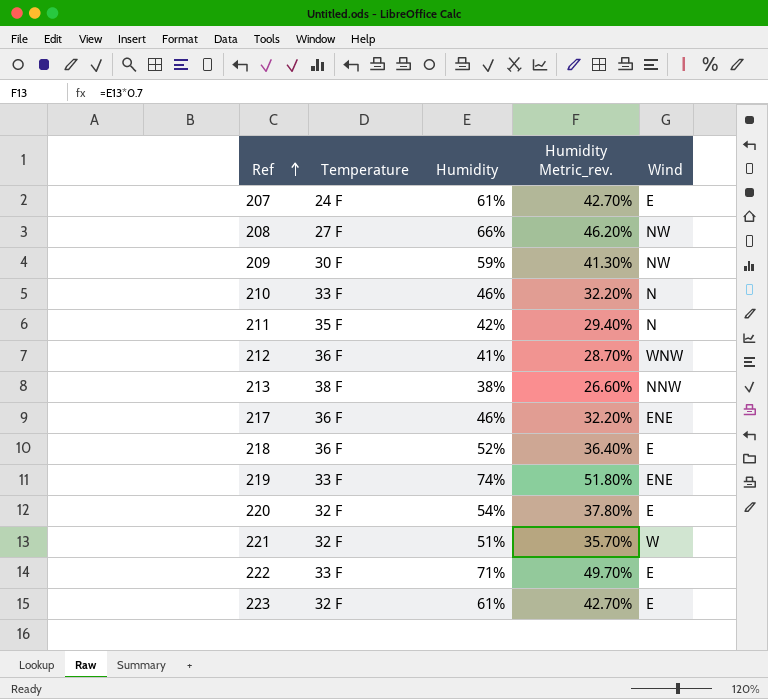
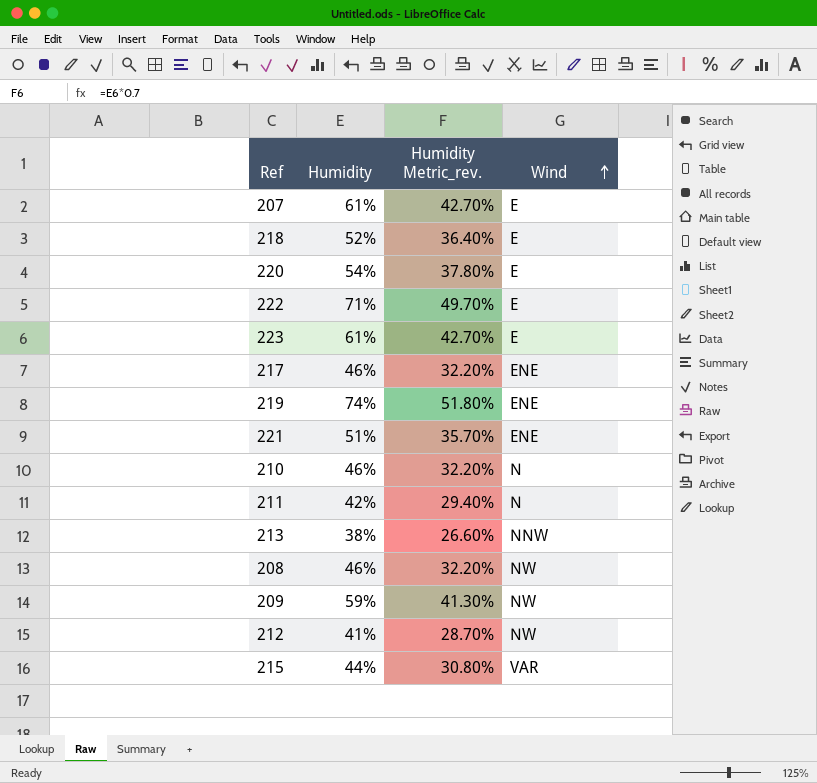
row order: Ref ascending -> Wind ascending
column Temperature | position: 2 -> none
221 | Wind: W -> ENE
208 | Humidity: 66% -> 46%
208 | Humidity Metric_rev.: 46.20% -> 32.20%
212 | Wind: WNW -> NW
row 215: none -> 44% | 30.80% | VAR

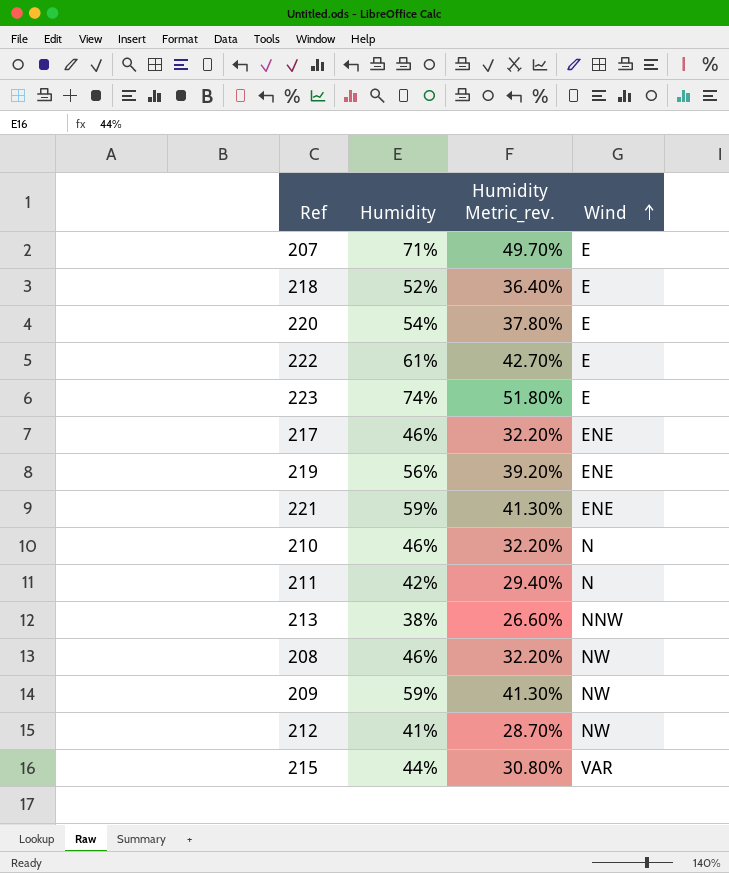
207 | Humidity: 61% -> 71%
207 | Humidity Metric_rev.: 42.70% -> 49.70%
222 | Humidity: 71% -> 61%
222 | Humidity Metric_rev.: 49.70% -> 42.70%
223 | Humidity: 61% -> 74%
223 | Humidity Metric_rev.: 42.70% -> 51.80%
219 | Humidity: 74% -> 56%
219 | Humidity Metric_rev.: 51.80% -> 39.20%
221 | Humidity: 51% -> 59%
221 | Humidity Metric_rev.: 35.70% -> 41.30%

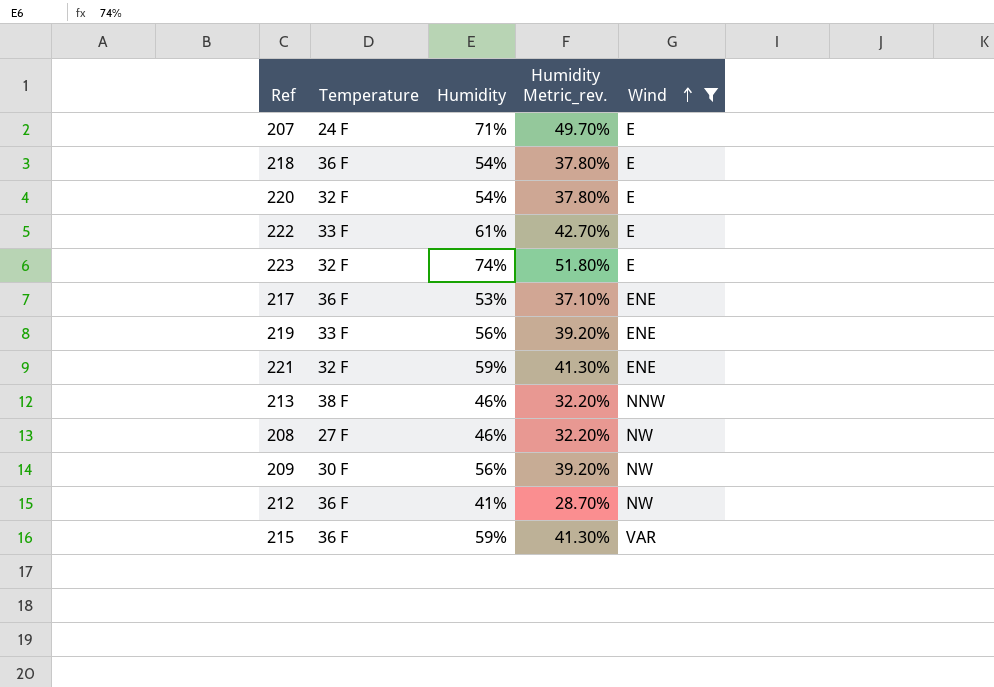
filter: none -> Wind != N
column Temperature | position: none -> 2
218 | Humidity: 52% -> 54%
218 | Humidity Metric_rev.: 36.40% -> 37.80%
217 | Humidity: 46% -> 53%
217 | Humidity Metric_rev.: 32.20% -> 37.10%
213 | Humidity: 38% -> 46%
213 | Humidity Metric_rev.: 26.60% -> 32.20%
209 | Humidity: 59% -> 56%
209 | Humidity Metric_rev.: 41.30% -> 39.20%
215 | Humidity: 44% -> 59%
215 | Humidity Metric_rev.: 30.80% -> 41.30%

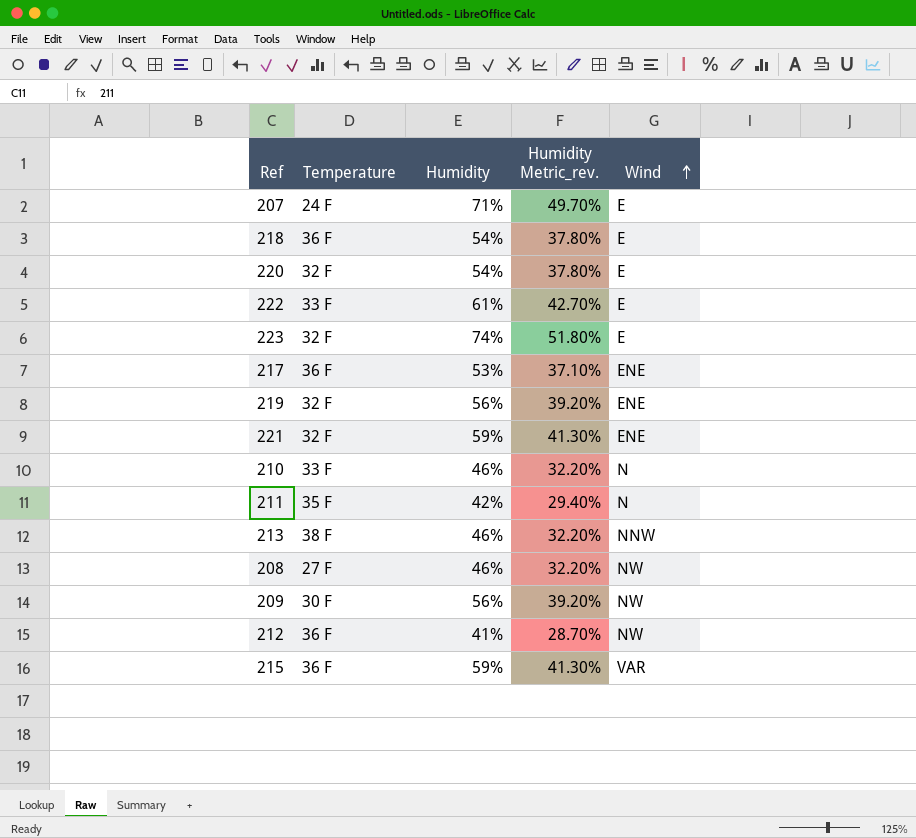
filter: Wind != N -> none
219 | Temperature: 33 F -> 32 F

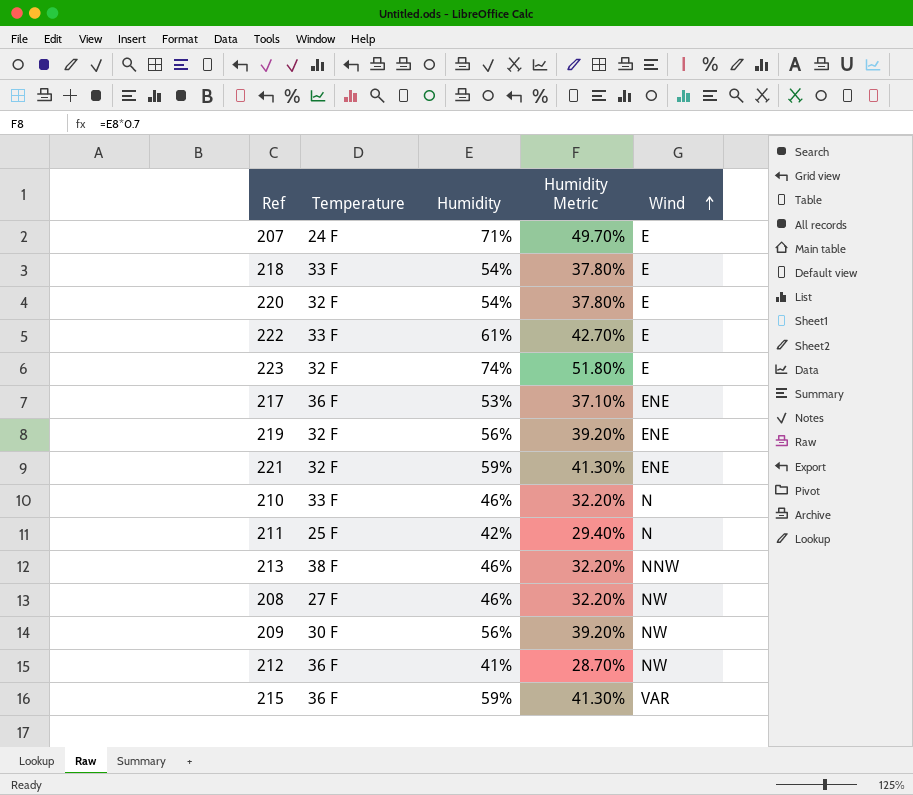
column name: Humidity Metric_rev. -> Humidity Metric
218 | Temperature: 36 F -> 33 F
211 | Temperature: 35 F -> 25 F

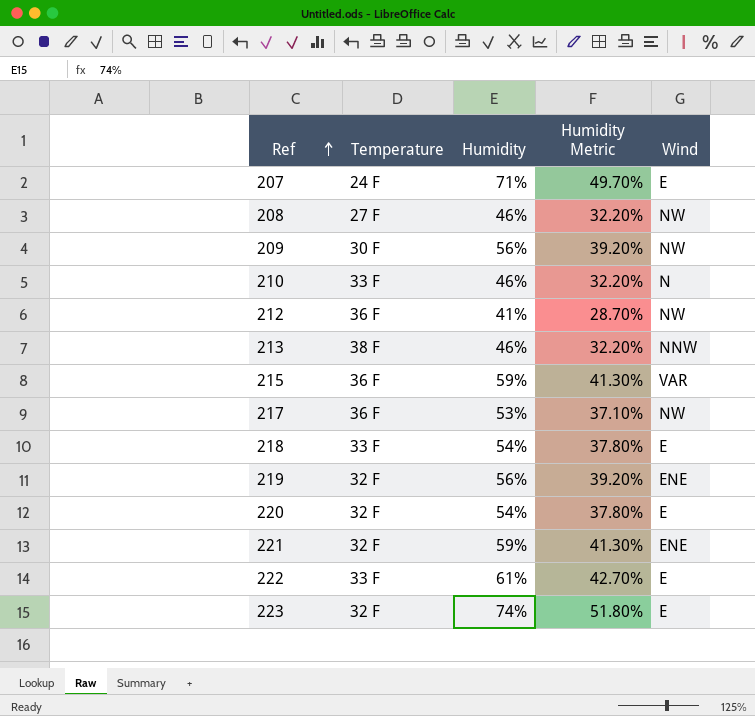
row order: Wind ascending -> Ref ascending
row 211: 25 F | 42% | 29.40% | N -> none
217 | Wind: ENE -> NW

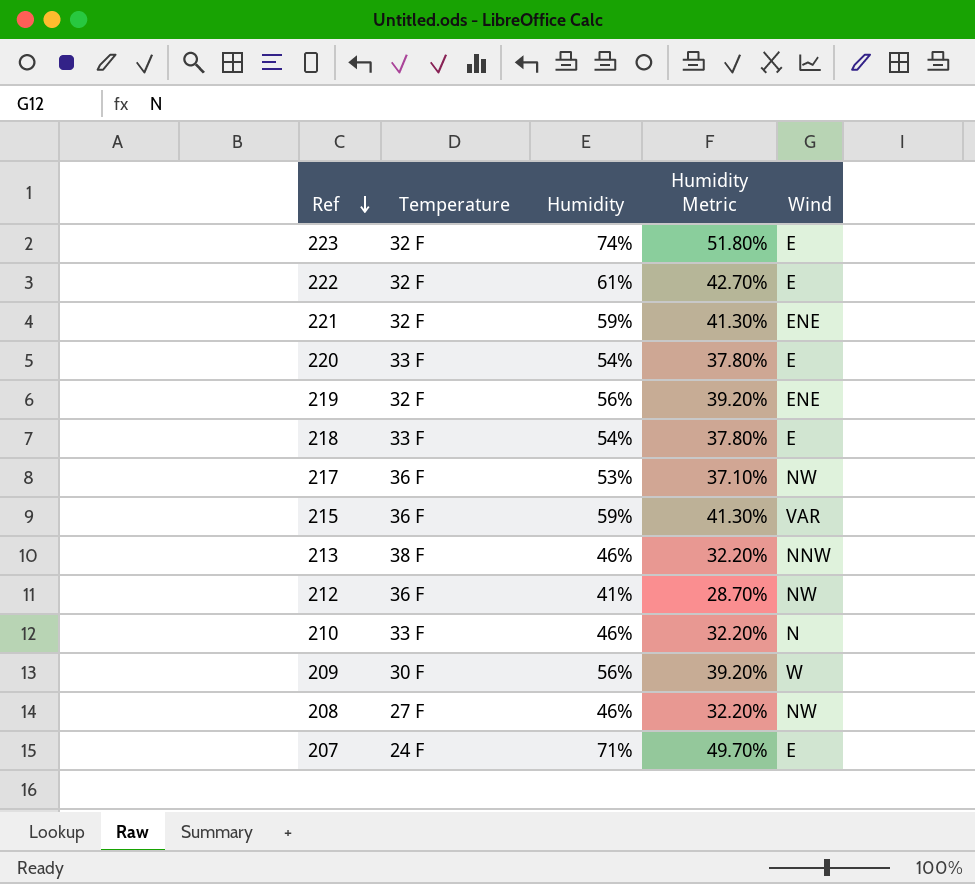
row order: Ref ascending -> Ref descending
222 | Temperature: 33 F -> 32 F
220 | Temperature: 32 F -> 33 F
209 | Wind: NW -> W

